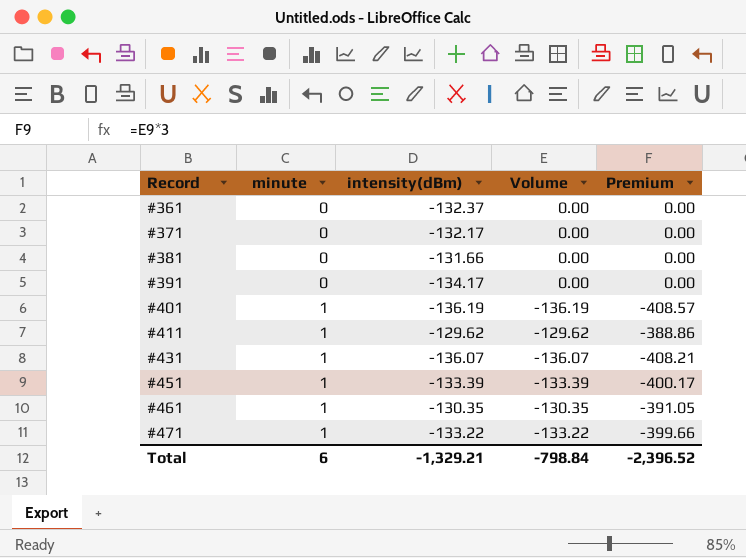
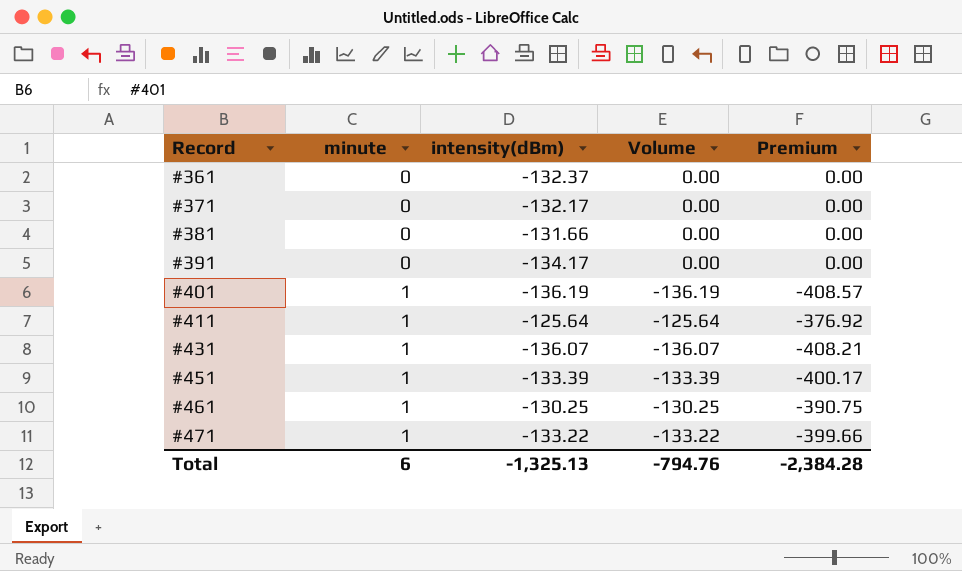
#411 | intensity(dBm): -129.62 -> -125.64
#411 | Volume: -129.62 -> -125.64
#411 | Premium: -388.86 -> -376.92
#461 | intensity(dBm): -130.35 -> -130.25
#461 | Volume: -130.35 -> -130.25
#461 | Premium: -391.05 -> -390.75
Total | intensity(dBm): -1,329.21 -> -1,325.13
Total | Volume: -798.84 -> -794.76
Total | Premium: -2,396.52 -> -2,384.28

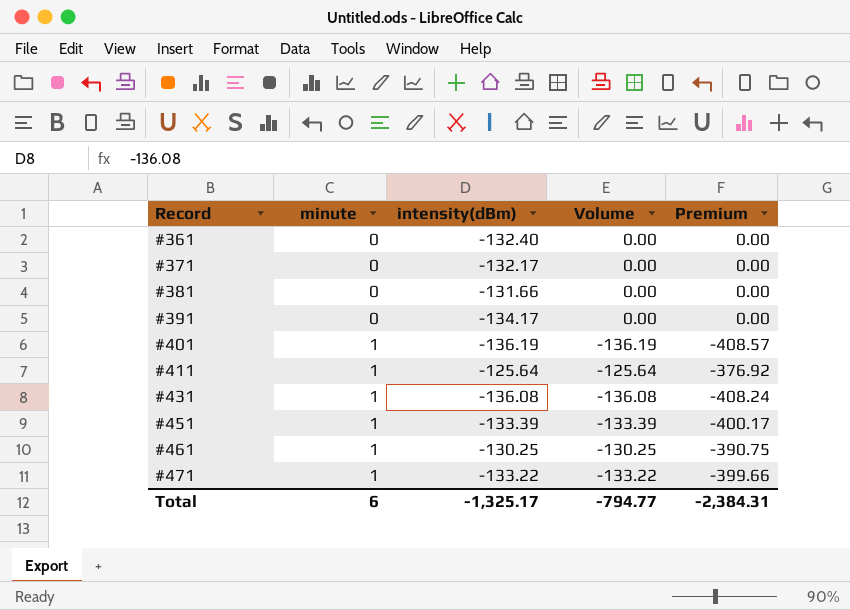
#361 | intensity(dBm): -132.37 -> -132.40
#431 | intensity(dBm): -136.07 -> -136.08
#431 | Volume: -136.07 -> -136.08
#431 | Premium: -408.21 -> -408.24
Total | intensity(dBm): -1,325.13 -> -1,325.17
Total | Volume: -794.76 -> -794.77
Total | Premium: -2,384.28 -> -2,384.31

